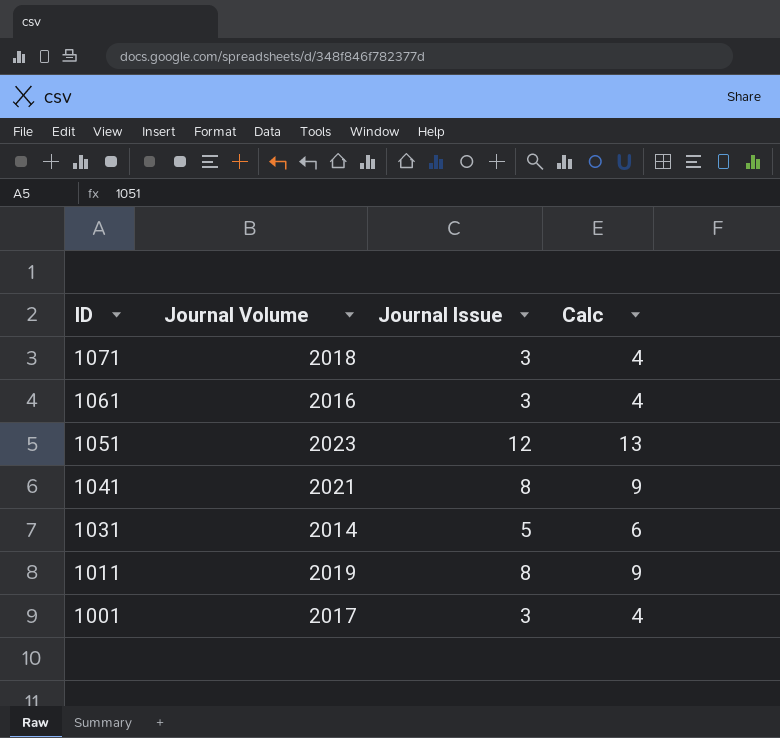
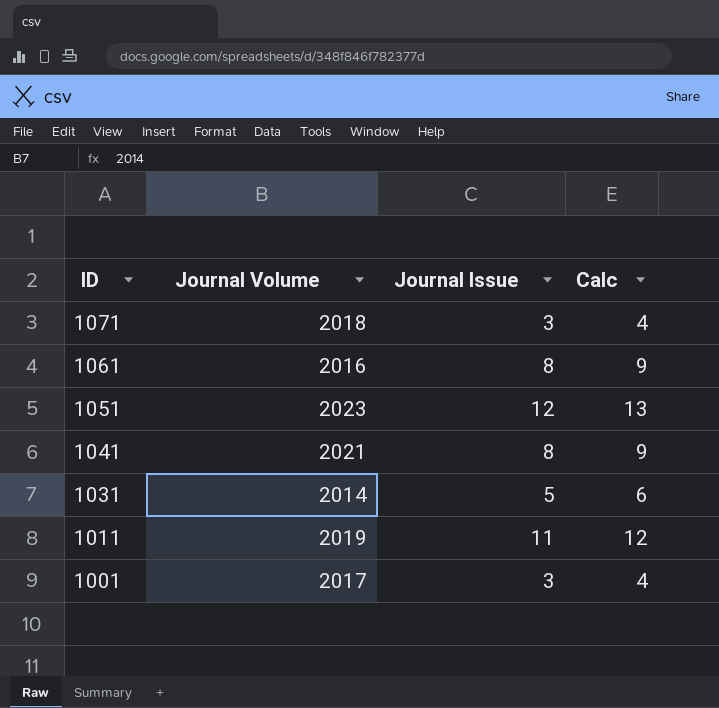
1061 | Journal Issue: 3 -> 8
1061 | Calc: 4 -> 9
1011 | Journal Issue: 8 -> 11
1011 | Calc: 9 -> 12

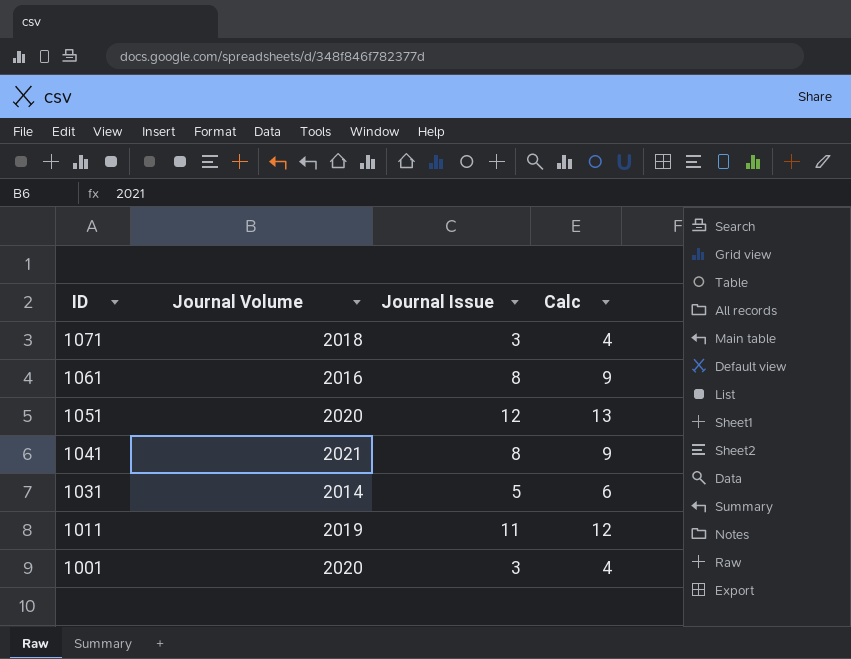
1051 | Journal Volume: 2023 -> 2020
1001 | Journal Volume: 2017 -> 2020

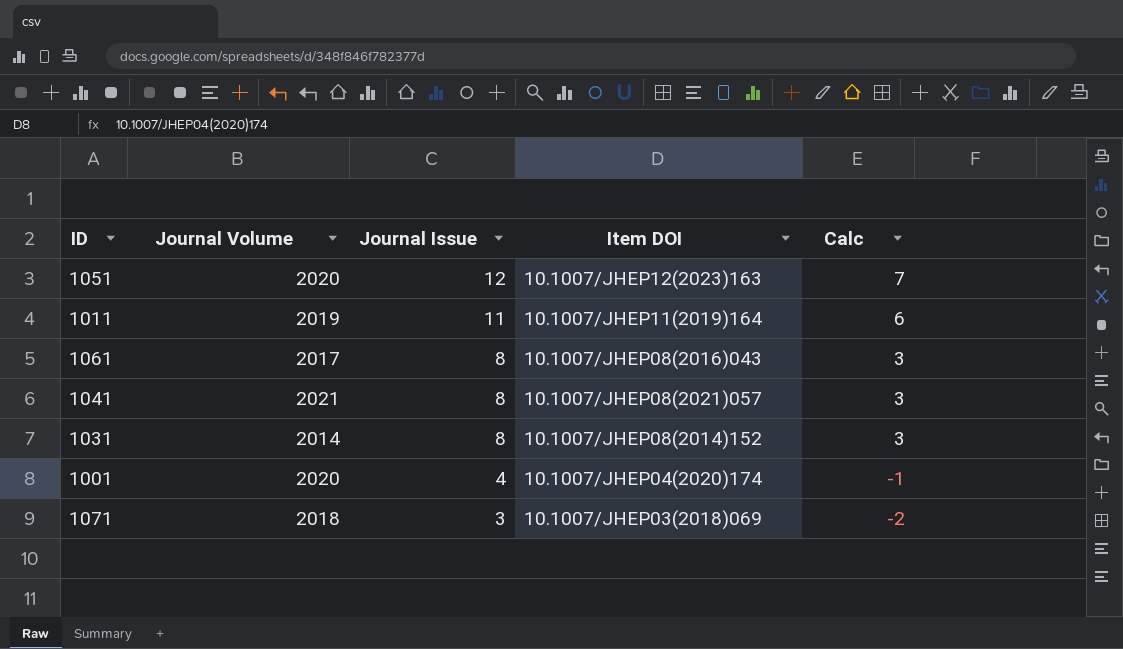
row order: ID descending -> Journal Issue descending
column Item DOI | position: none -> 4
column Calc | formula: [Journal Issue] + 1 -> [Journal Issue] - 5
1061 | Journal Volume: 2016 -> 2017
1031 | Journal Issue: 5 -> 8
1001 | Journal Issue: 3 -> 4

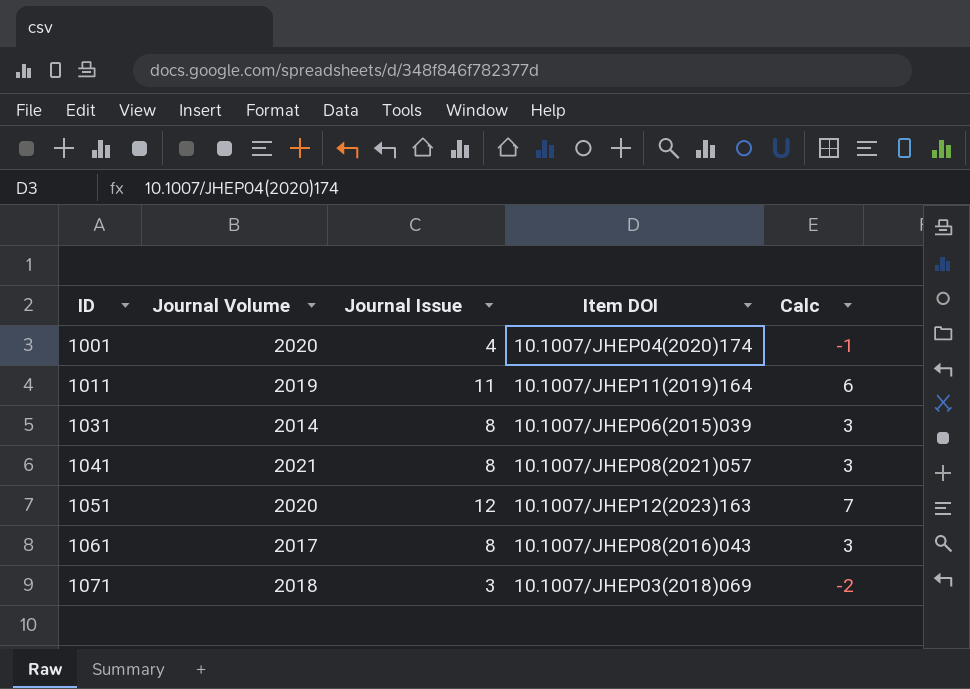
row order: Journal Issue descending -> ID ascending
1031 | Item DOI: 10.1007/JHEP08(2014)152 -> 10.1007/JHEP06(2015)039

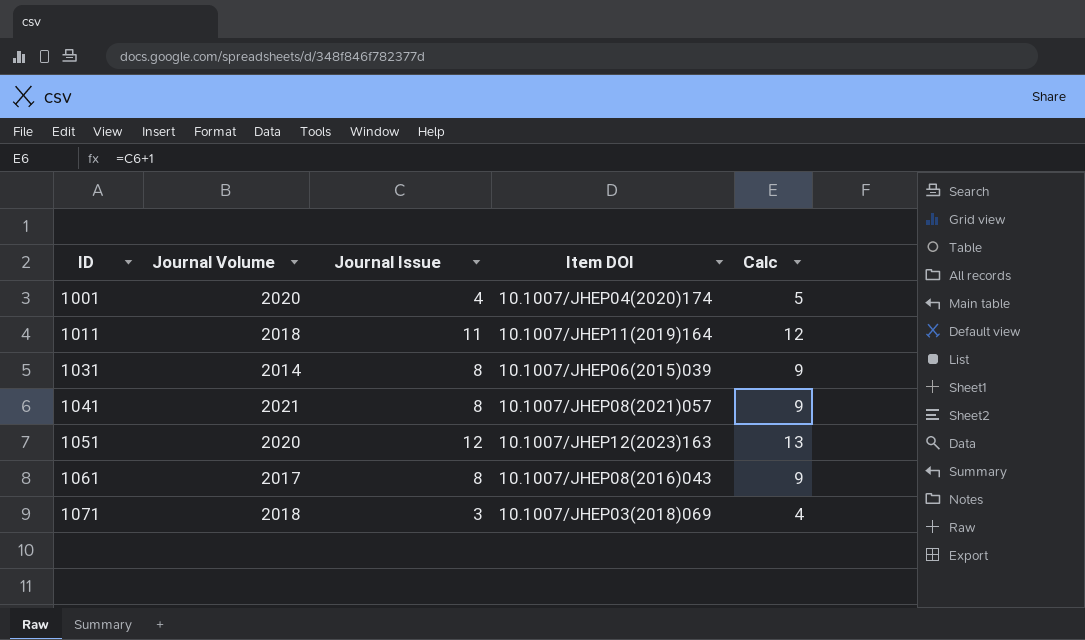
column Calc | formula: [Journal Issue] - 5 -> [Journal Issue] + 1
1011 | Journal Volume: 2019 -> 2018

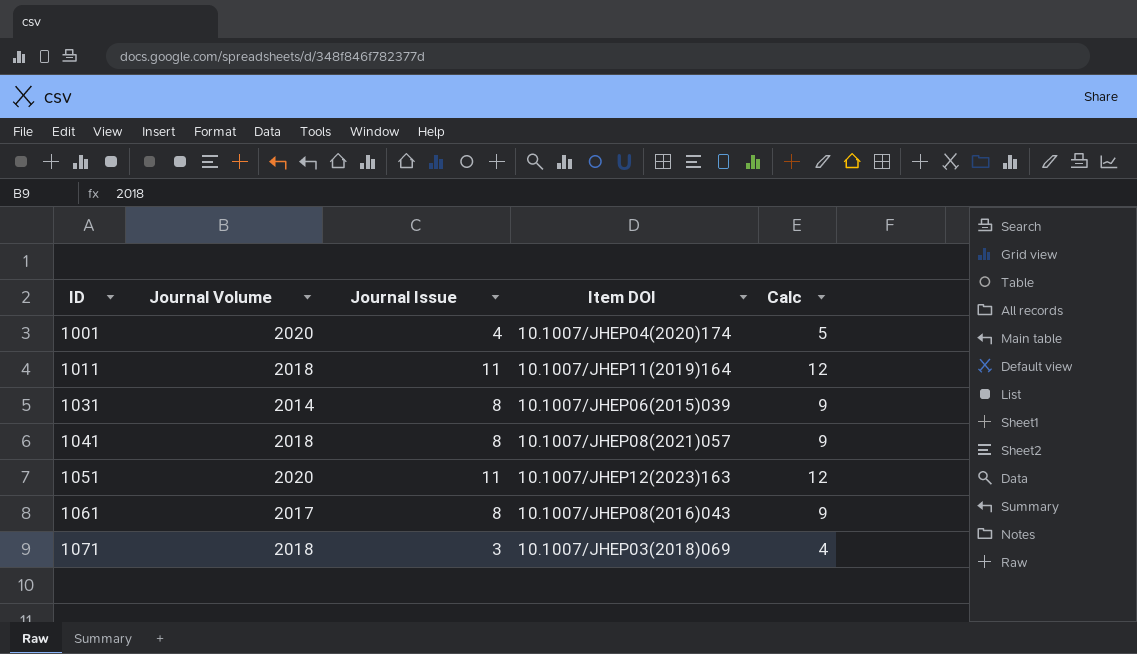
1041 | Journal Volume: 2021 -> 2018
1051 | Journal Issue: 12 -> 11
1051 | Calc: 13 -> 12

